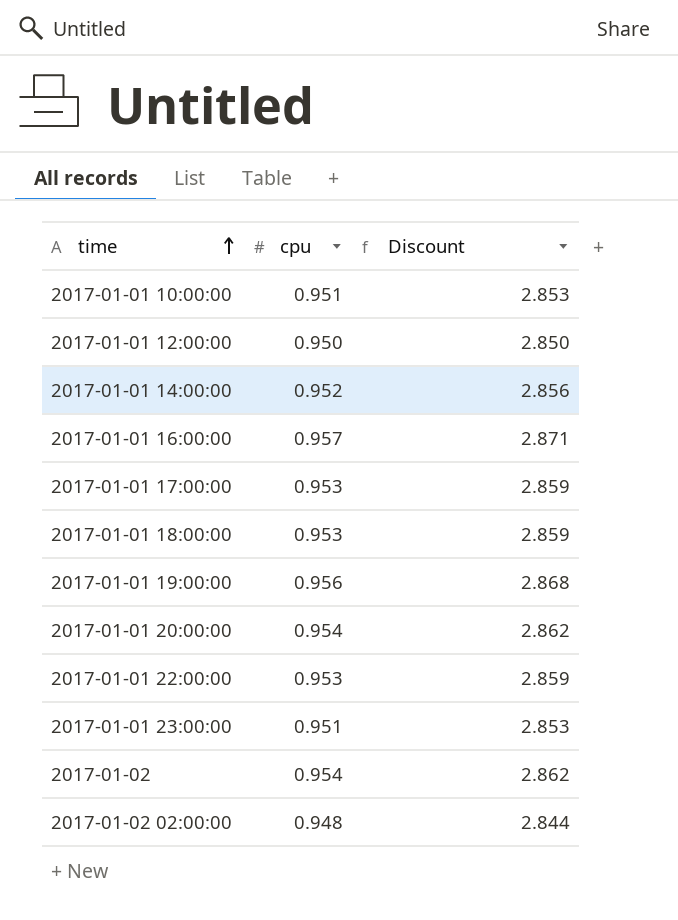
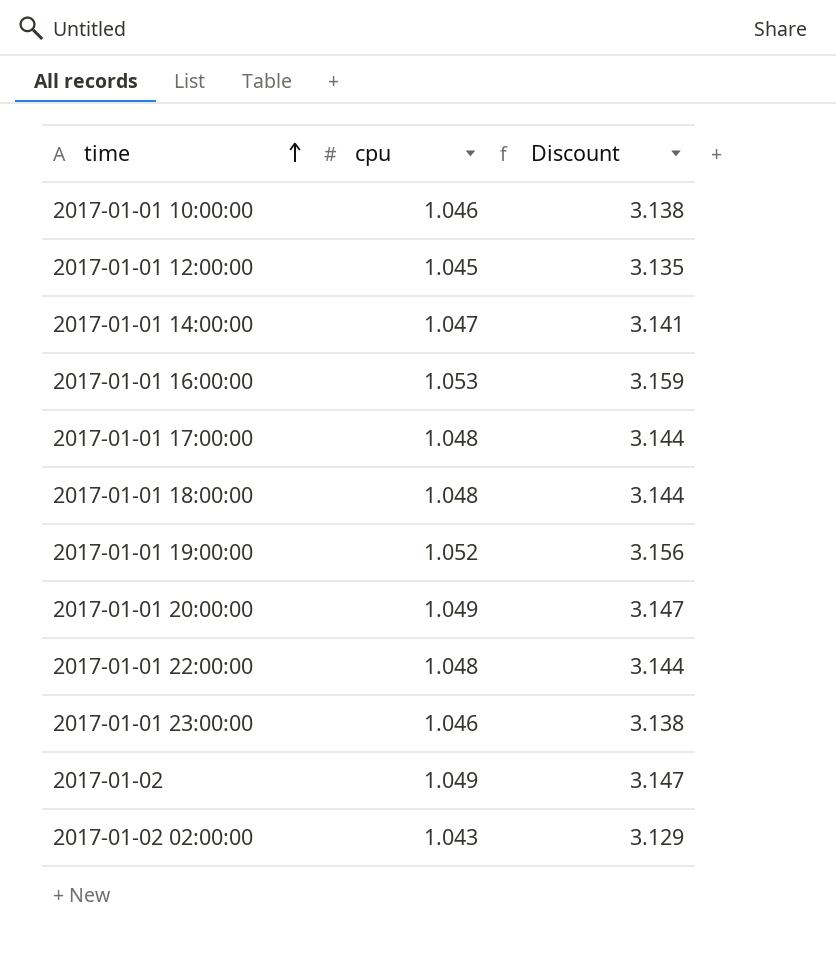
2017-01-01 10:00:00 | cpu: 0.951 -> 1.046
2017-01-01 10:00:00 | Discount: 2.853 -> 3.138
2017-01-01 12:00:00 | cpu: 0.950 -> 1.045
2017-01-01 12:00:00 | Discount: 2.850 -> 3.135
2017-01-01 14:00:00 | cpu: 0.952 -> 1.047
2017-01-01 14:00:00 | Discount: 2.856 -> 3.141
2017-01-01 16:00:00 | cpu: 0.957 -> 1.053
2017-01-01 16:00:00 | Discount: 2.871 -> 3.159
2017-01-01 17:00:00 | cpu: 0.953 -> 1.048
2017-01-01 17:00:00 | Discount: 2.859 -> 3.144
2017-01-01 18:00:00 | cpu: 0.953 -> 1.048
2017-01-01 18:00:00 | Discount: 2.859 -> 3.144
2017-01-01 19:00:00 | cpu: 0.956 -> 1.052
2017-01-01 19:00:00 | Discount: 2.868 -> 3.156
2017-01-01 20:00:00 | cpu: 0.954 -> 1.049
2017-01-01 20:00:00 | Discount: 2.862 -> 3.147
2017-01-01 22:00:00 | cpu: 0.953 -> 1.048
2017-01-01 22:00:00 | Discount: 2.859 -> 3.144
2017-01-01 23:00:00 | cpu: 0.951 -> 1.046
2017-01-01 23:00:00 | Discount: 2.853 -> 3.138
2017-01-02 | cpu: 0.954 -> 1.049
2017-01-02 | Discount: 2.862 -> 3.147
2017-01-02 02:00:00 | cpu: 0.948 -> 1.043
2017-01-02 02:00:00 | Discount: 2.844 -> 3.129

